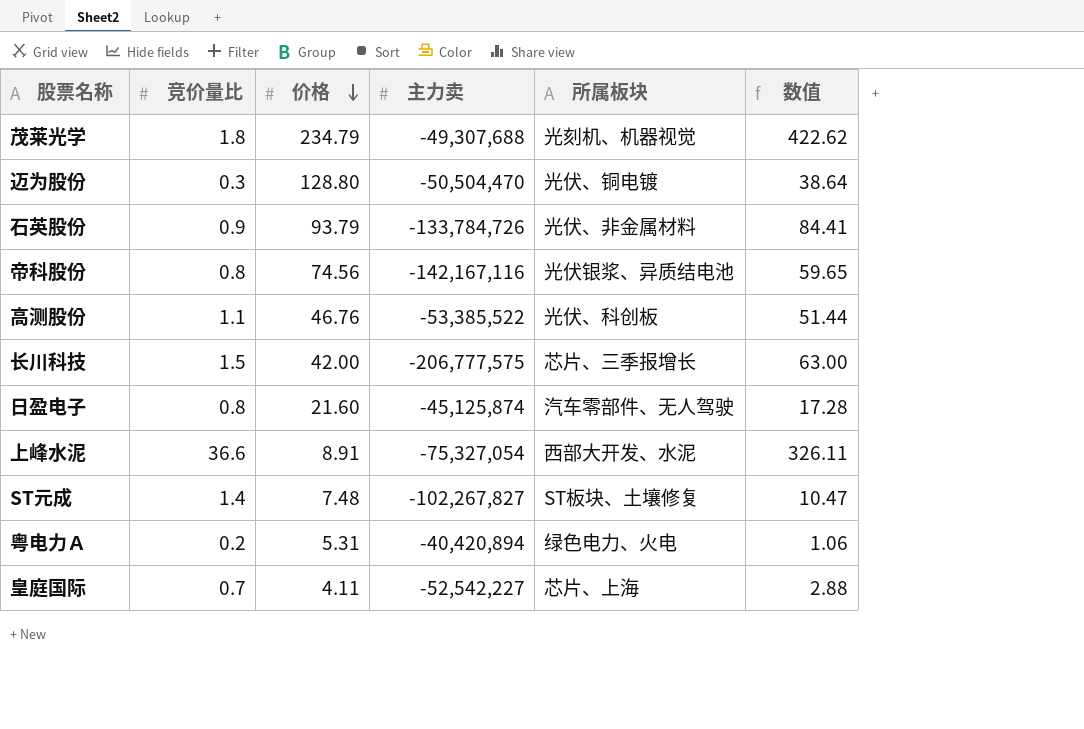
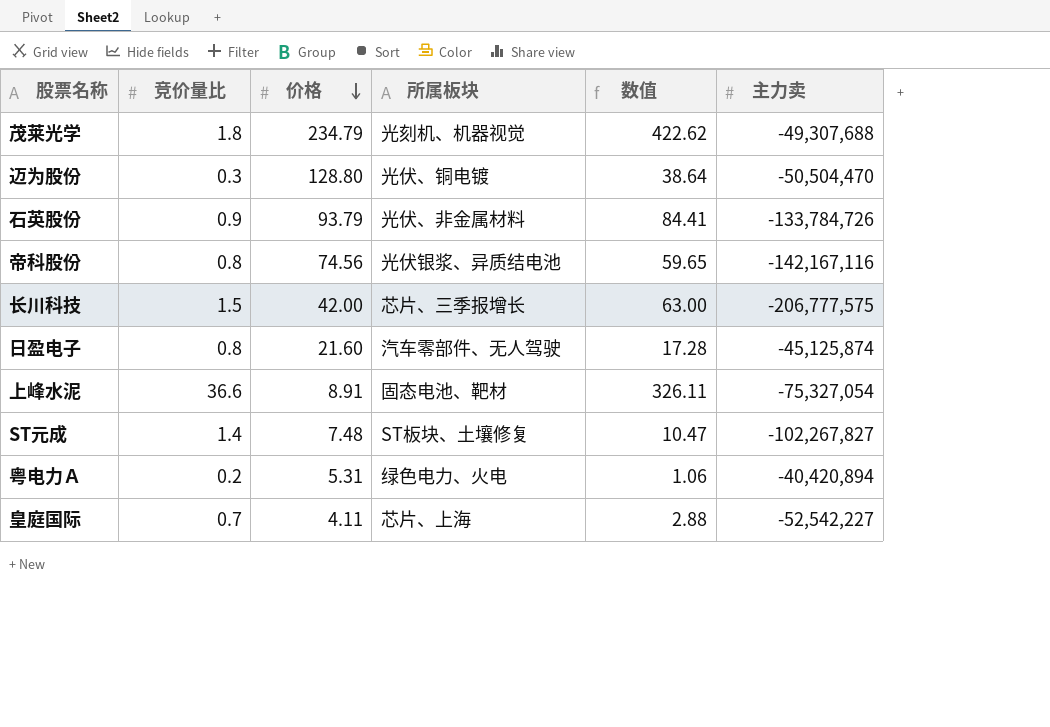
column 主力卖 | position: 4 -> 6
row 高测股份: 1.1 | 46.76 | -53,385,522 | 光伏、科创板 | 51.44 -> none
上峰水泥 | 所属板块: 西部大开发、水泥 -> 固态电池、靶材

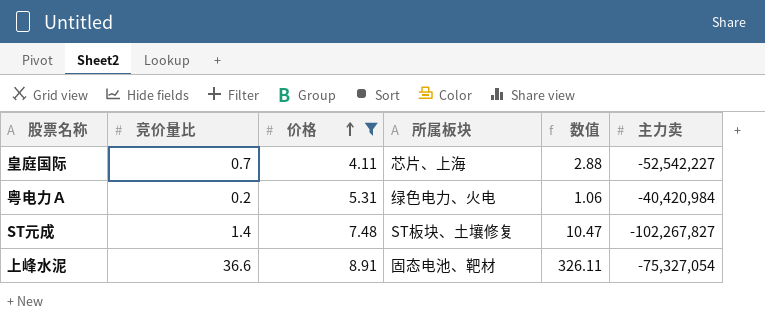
filter: none -> 价格 <= 8.91
row order: 价格 descending -> 价格 ascending
粤电力Ａ | 主力卖: -40,420,894 -> -40,420,984

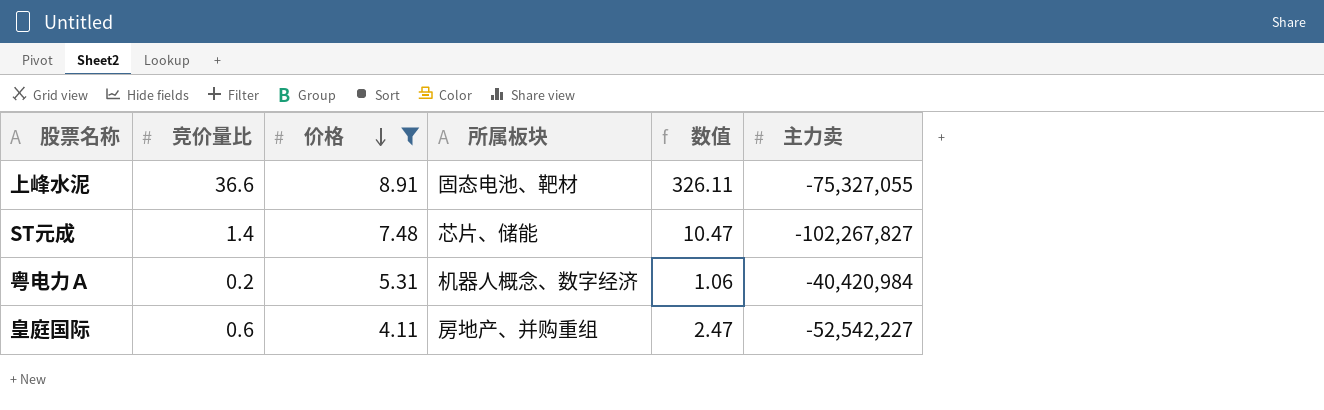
row order: 价格 ascending -> 价格 descending
上峰水泥 | 主力卖: -75,327,054 -> -75,327,055
ST元成 | 所属板块: ST板块、土壤修复 -> 芯片、储能
粤电力Ａ | 所属板块: 绿色电力、火电 -> 机器人概念、数字经济
皇庭国际 | 竞价量比: 0.7 -> 0.6
皇庭国际 | 所属板块: 芯片、上海 -> 房地产、并购重组
皇庭国际 | 数值: 2.88 -> 2.47

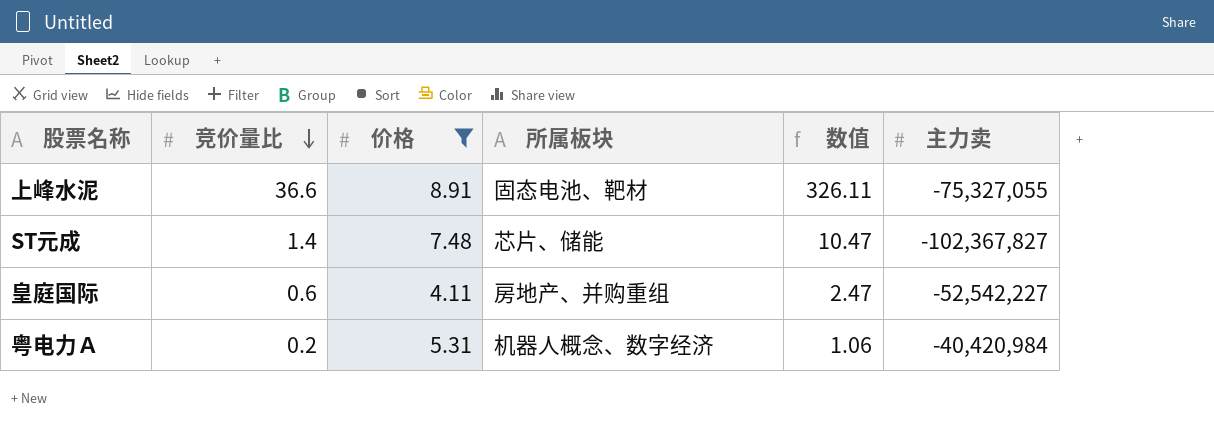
row order: 价格 descending -> 竞价量比 descending
ST元成 | 主力卖: -102,267,827 -> -102,367,827

